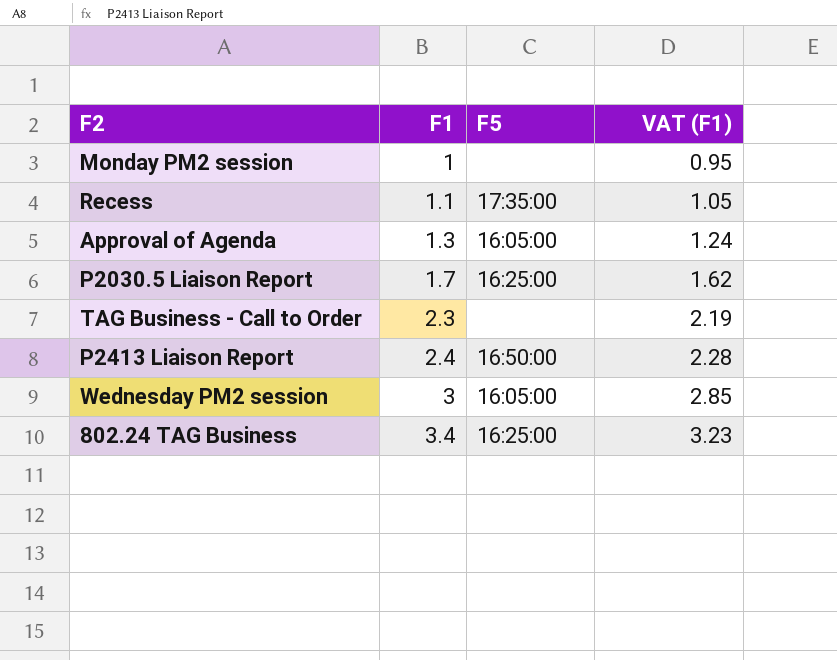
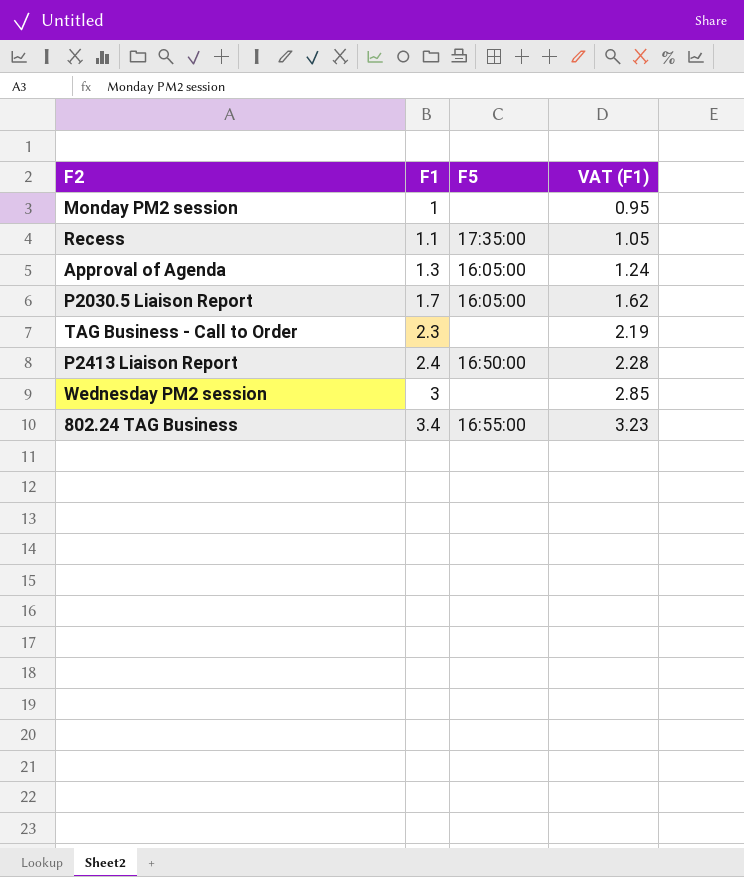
P2030.5 Liaison Report | F5: 16:25:00 -> 16:05:00
Wednesday PM2 session | F5: 16:05:00 -> none
802.24 TAG Business | F5: 16:25:00 -> 16:55:00

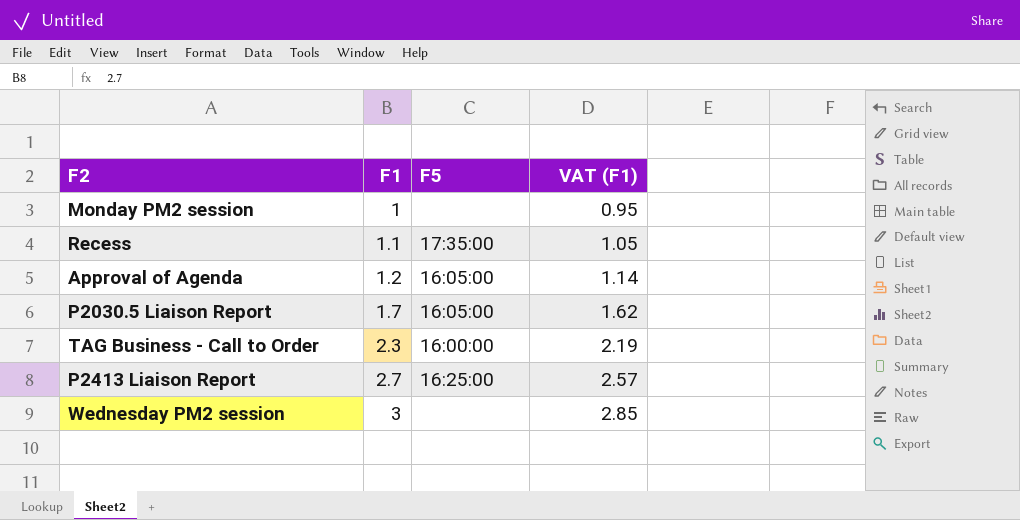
row 802.24 TAG Business: 3.4 | 16:55:00 | 3.23 -> none
Approval of Agenda | F1: 1.3 -> 1.2
Approval of Agenda | VAT (F1): 1.24 -> 1.14
TAG Business - Call to Order | F5: none -> 16:00:00
P2413 Liaison Report | F1: 2.4 -> 2.7
P2413 Liaison Report | F5: 16:50:00 -> 16:25:00
P2413 Liaison Report | VAT (F1): 2.28 -> 2.57

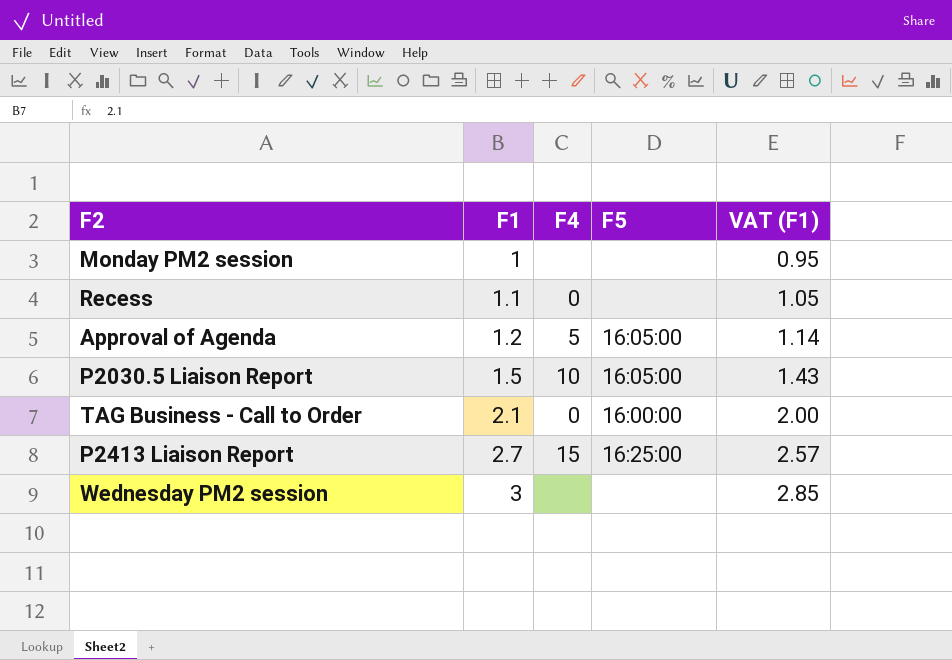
column F4 | position: none -> 3
Recess | F5: 17:35:00 -> none
P2030.5 Liaison Report | F1: 1.7 -> 1.5
P2030.5 Liaison Report | VAT (F1): 1.62 -> 1.43
TAG Business - Call to Order | F1: 2.3 -> 2.1
TAG Business - Call to Order | VAT (F1): 2.19 -> 2.00

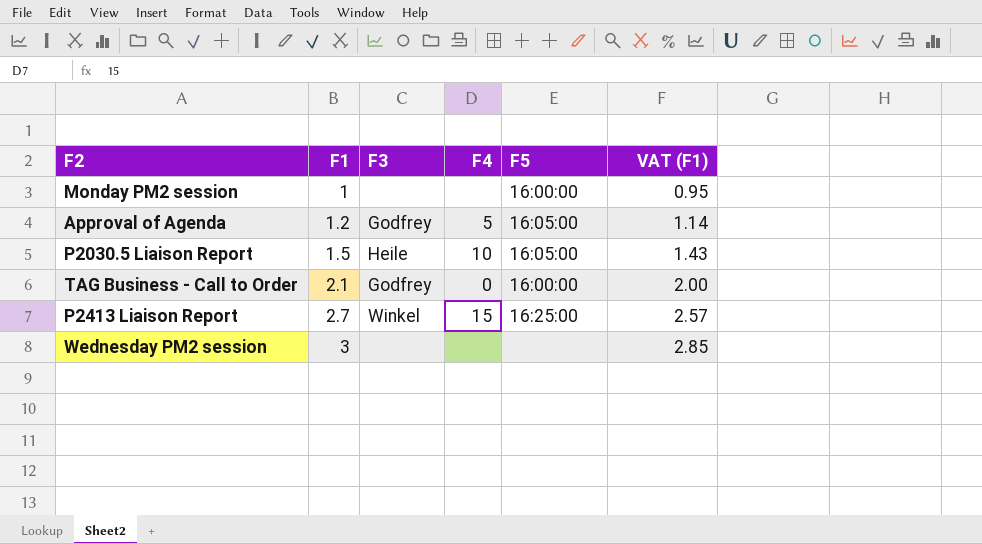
column F3 | position: none -> 3
row Recess: 1.1 | 0 | none | 1.05 -> none
Monday PM2 session | F5: none -> 16:00:00

